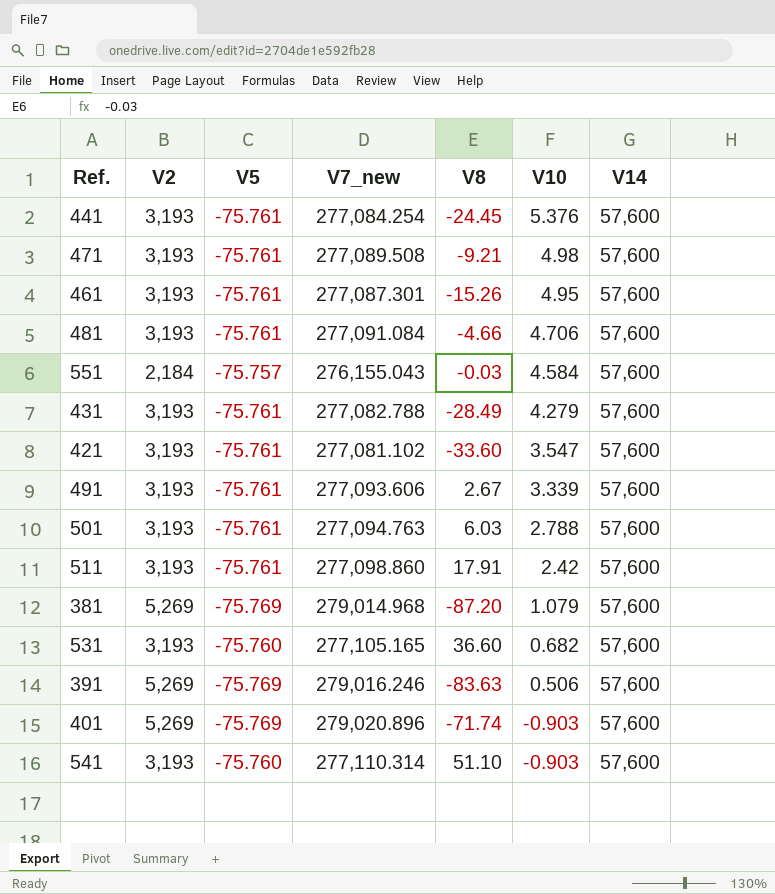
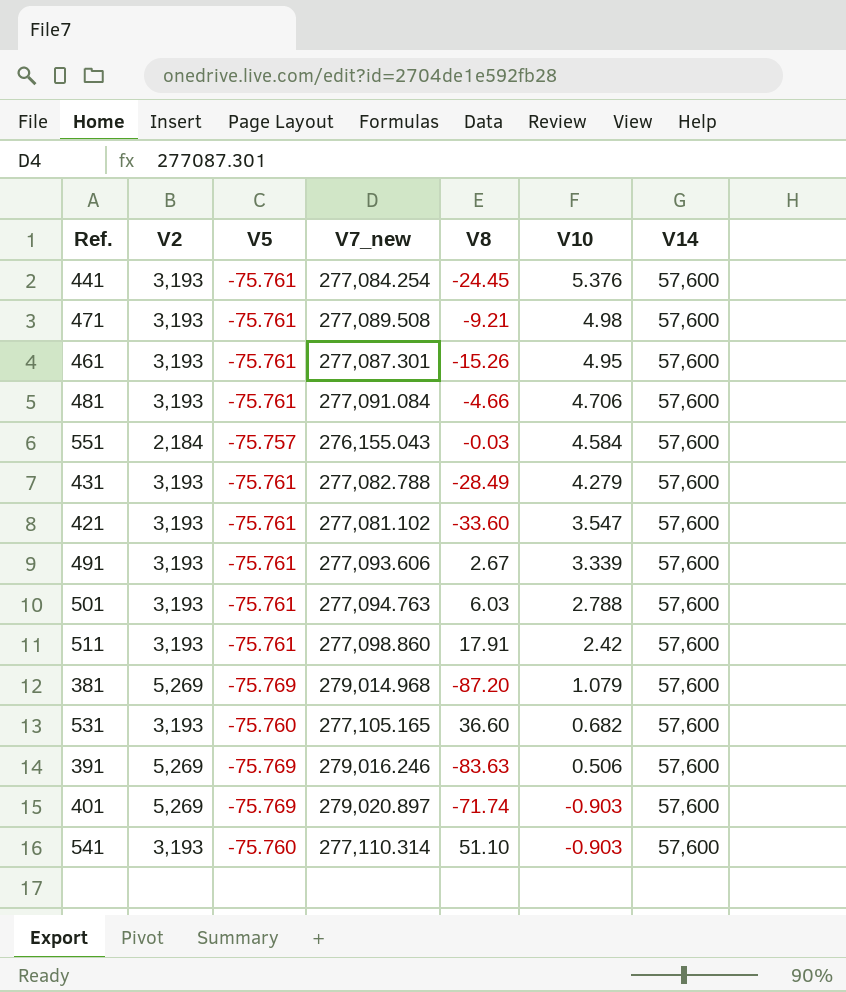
401 | V7_new: 279,020.896 -> 279,020.897

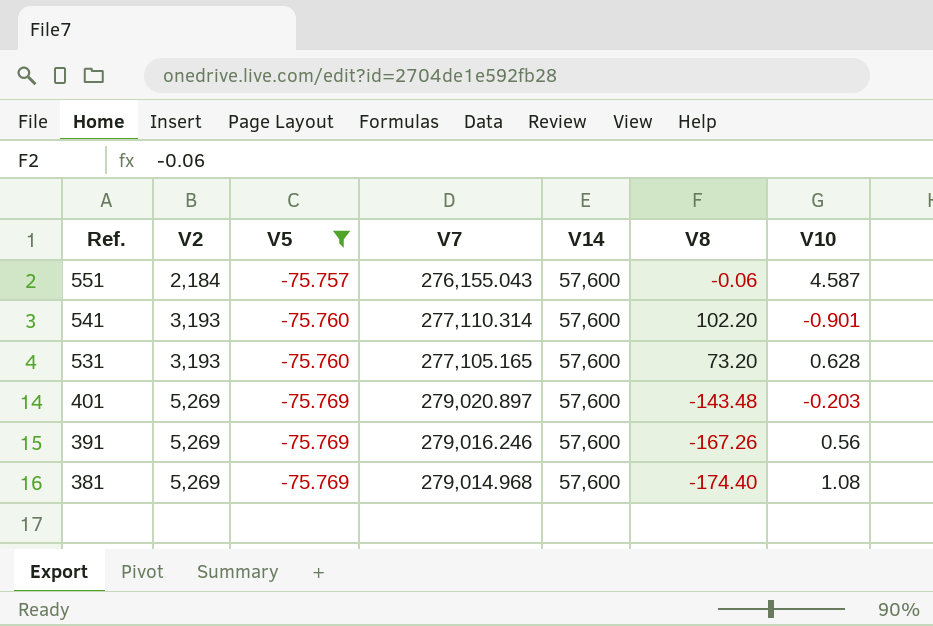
filter: none -> V5 != -75.761
row order: V10 descending -> Ref. descending
column name: V7_new -> V7
column V14 | position: 7 -> 5
551 | V8: -0.03 -> -0.06
551 | V10: 4.584 -> 4.587
541 | V8: 51.10 -> 102.20
541 | V10: -0.903 -> -0.901
531 | V8: 36.60 -> 73.20
531 | V10: 0.682 -> 0.628
401 | V8: -71.74 -> -143.48
401 | V10: -0.903 -> -0.203
391 | V8: -83.63 -> -167.26
391 | V10: 0.506 -> 0.56
381 | V8: -87.20 -> -174.40
381 | V10: 1.079 -> 1.08

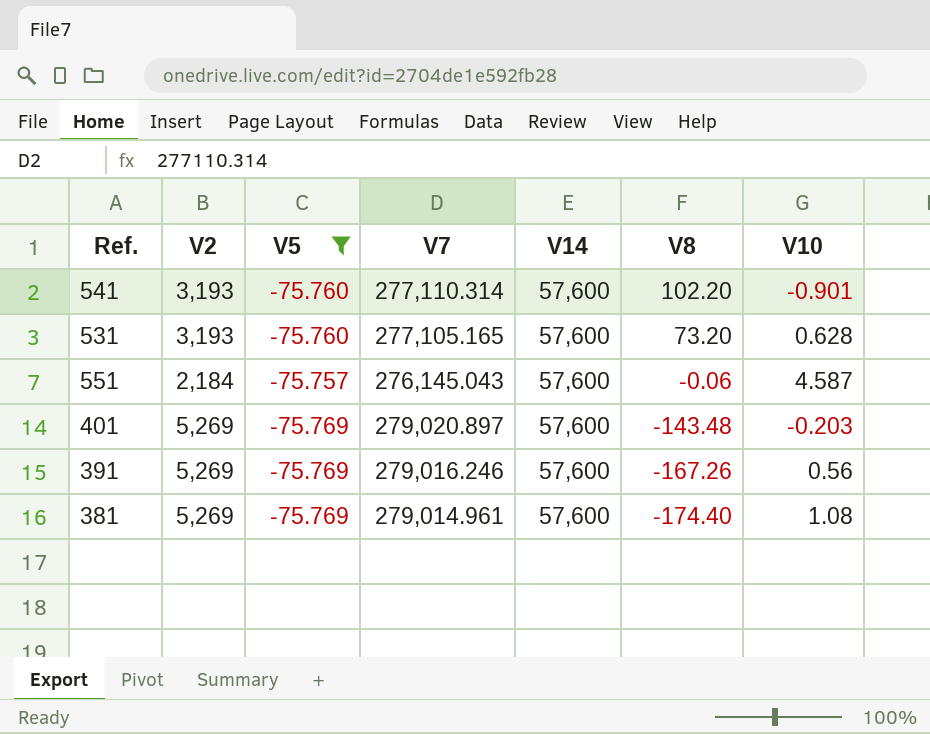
row order: Ref. descending -> V8 descending
551 | V7: 276,155.043 -> 276,145.043
381 | V7: 279,014.968 -> 279,014.961

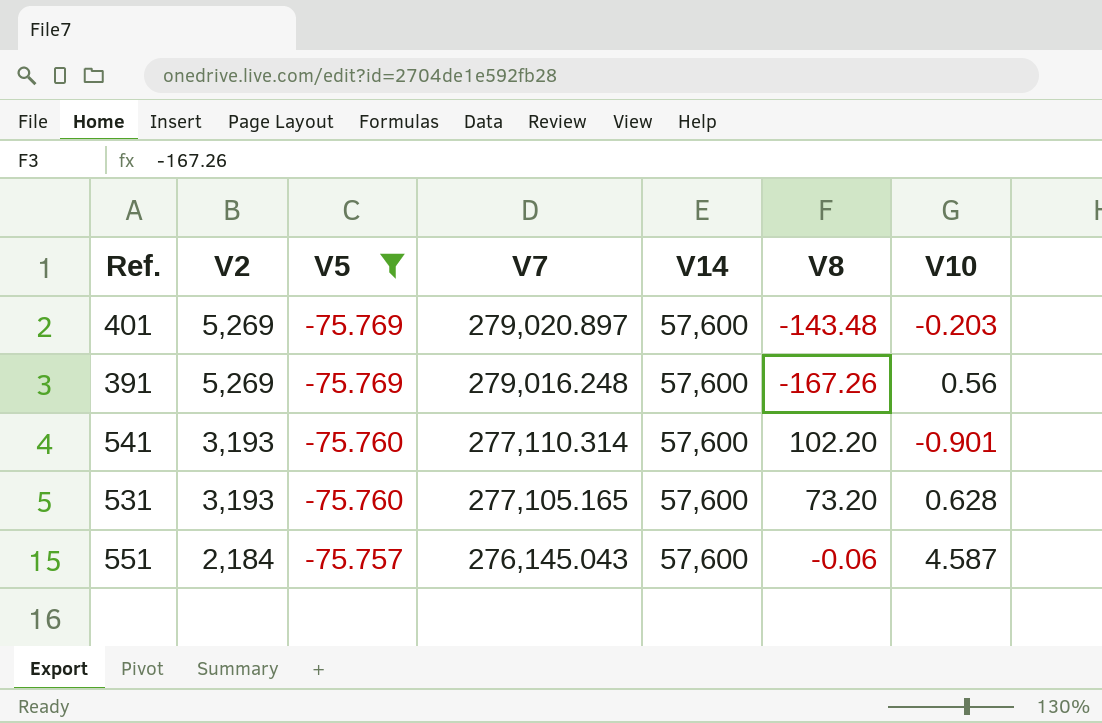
row order: V8 descending -> V2 descending
row 381: 5,269 | -75.769 | 279,014.961 | 57,600 | -174.40 | 1.08 -> none
391 | V7: 279,016.246 -> 279,016.248

